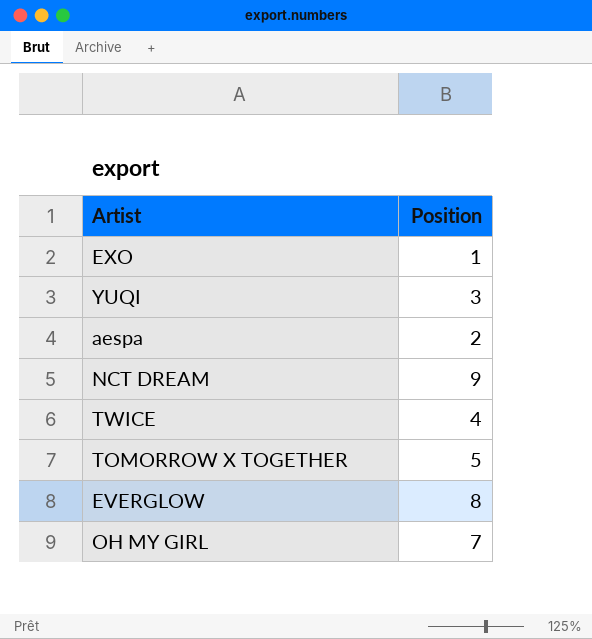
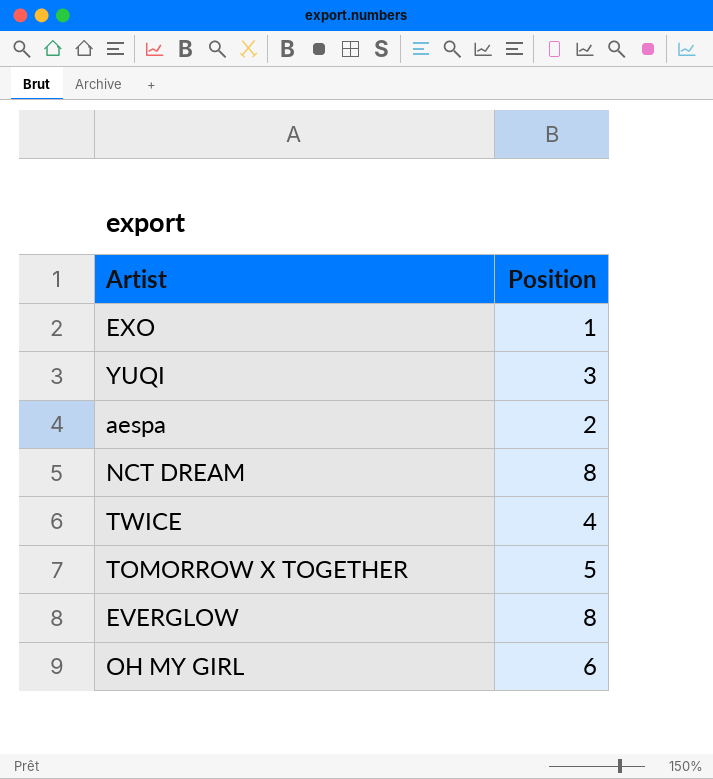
NCT DREAM | Position: 9 -> 8
OH MY GIRL | Position: 7 -> 6

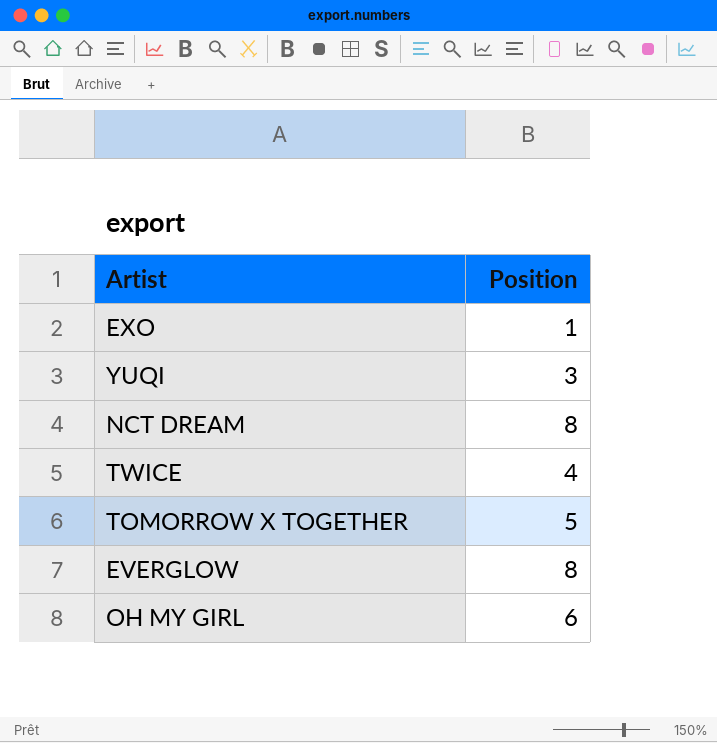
row aespa: 2 -> none

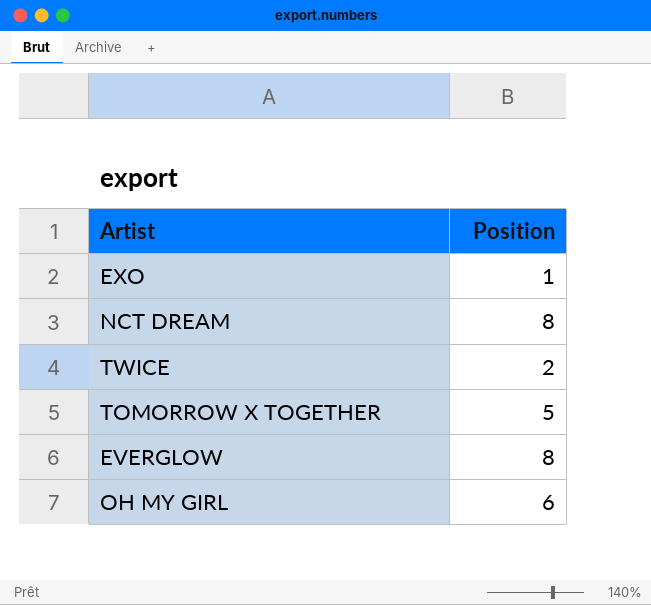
row YUQI: 3 -> none
TWICE | Position: 4 -> 2

